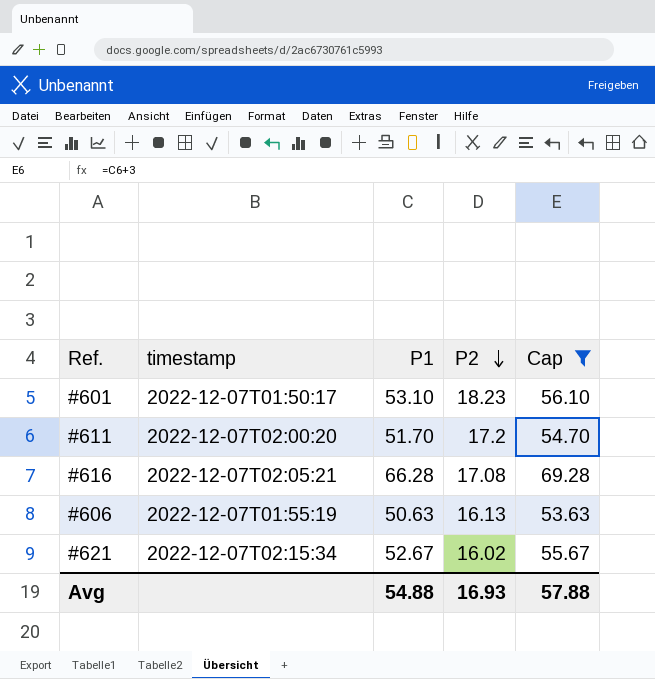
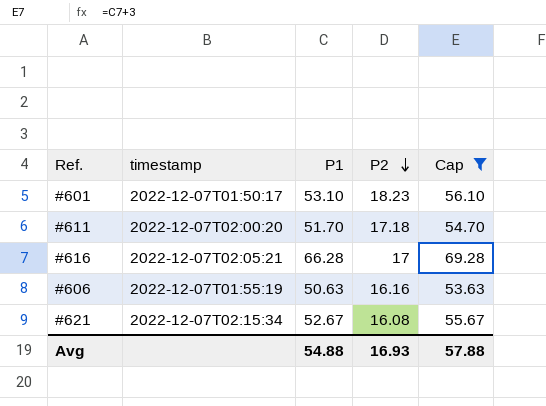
#611 | P2: 17.2 -> 17.18
#616 | P2: 17.08 -> 17
#606 | P2: 16.13 -> 16.16
#621 | P2: 16.02 -> 16.08

